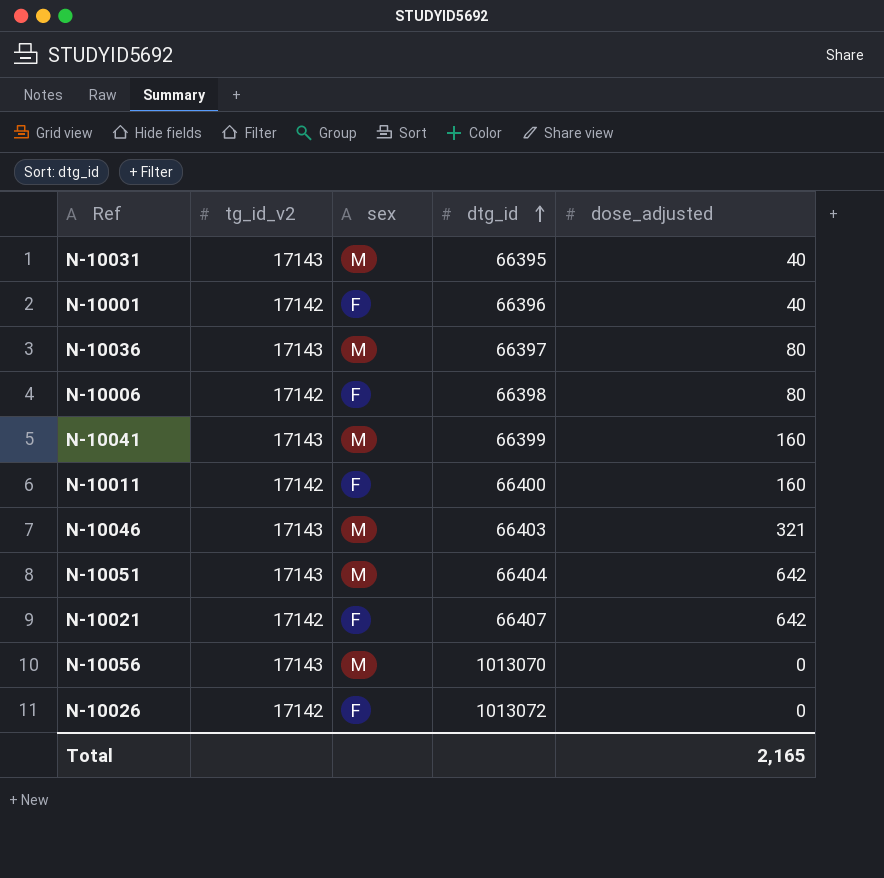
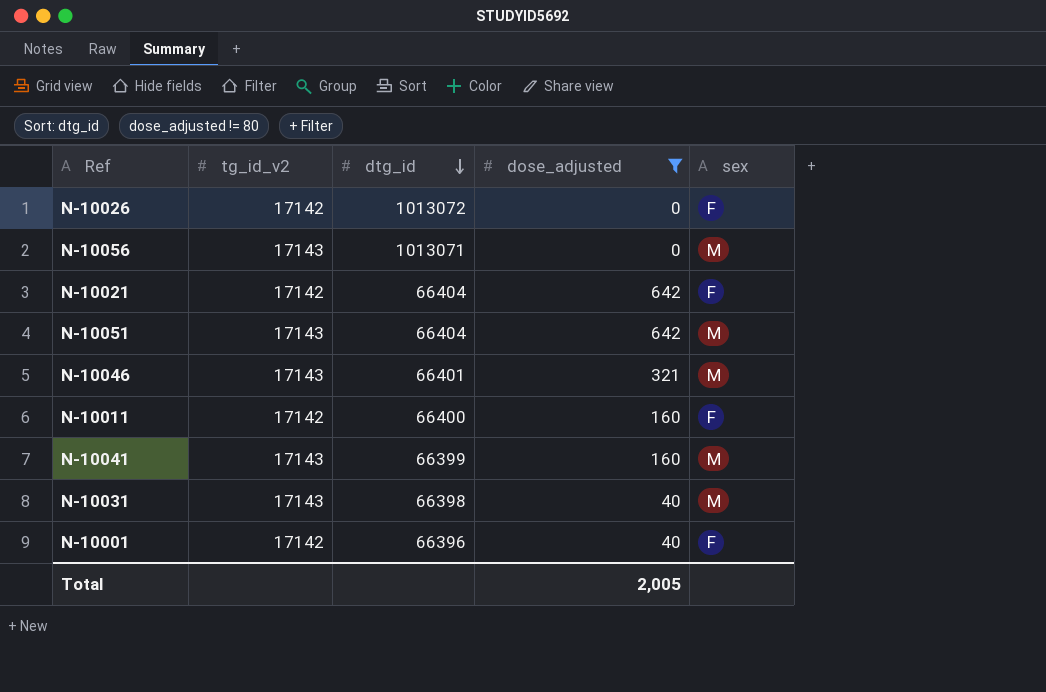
filter: none -> dose_adjusted != 80
row order: dtg_id ascending -> dtg_id descending
column sex | position: 3 -> 5
N-10056 | dtg_id: 1013070 -> 1013071
N-10021 | dtg_id: 66407 -> 66404
N-10046 | dtg_id: 66403 -> 66401
N-10031 | dtg_id: 66395 -> 66398
Total | dose_adjusted: 2,165 -> 2,005

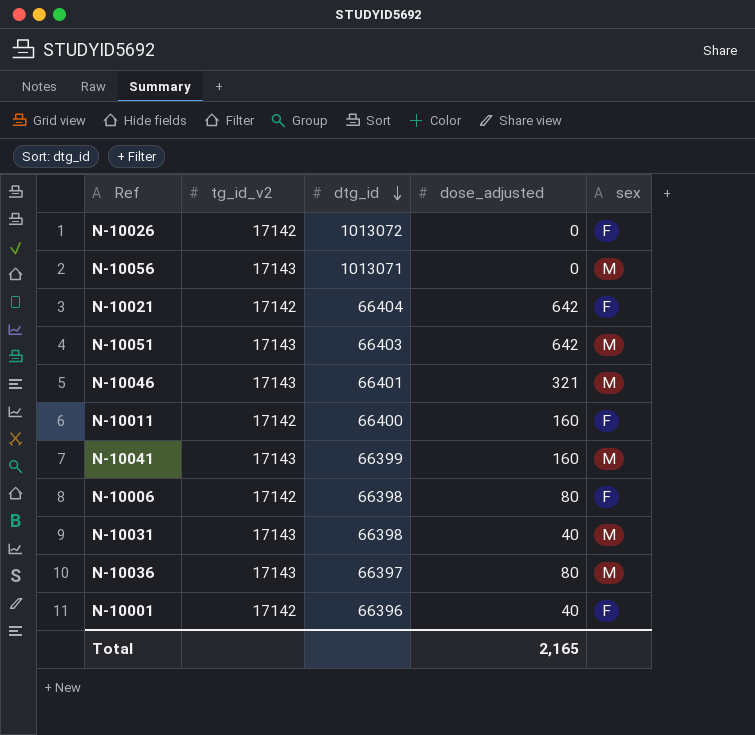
filter: dose_adjusted != 80 -> none
N-10051 | dtg_id: 66404 -> 66403
Total | dose_adjusted: 2,005 -> 2,165

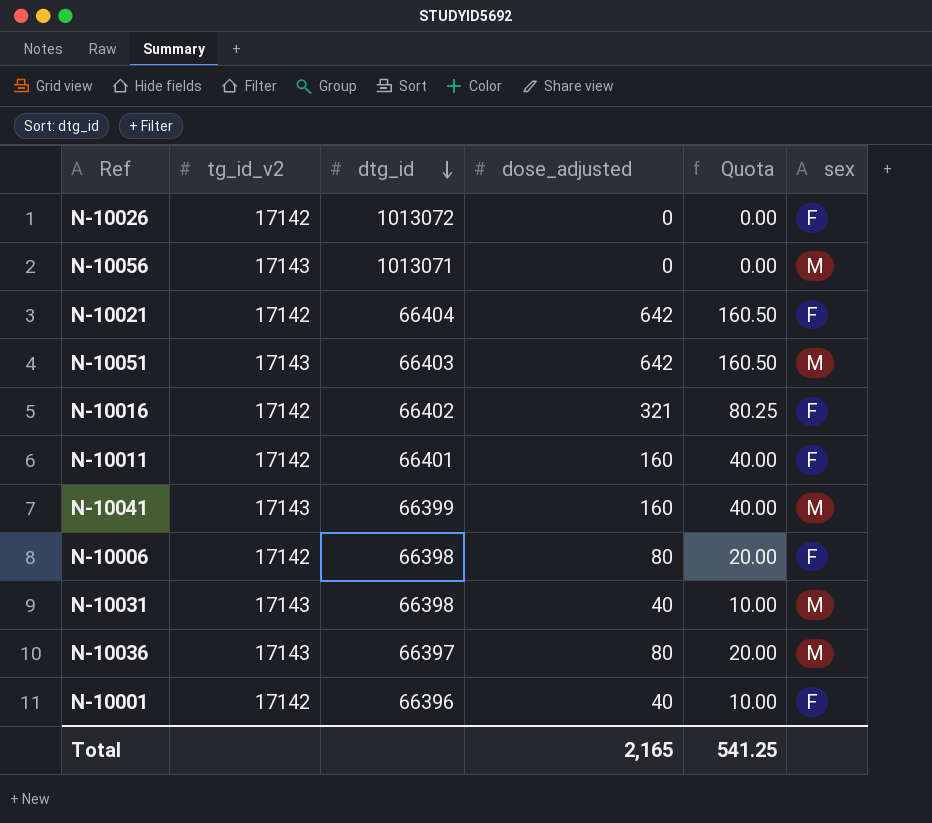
column Quota | formula: none -> [dose_adjusted] * 0.25
row N-10046: 17143 | 66401 | 321 | M -> none
row N-10016: none -> 17142 | 66402 | 321 | 80.25 | F
N-10011 | dtg_id: 66400 -> 66401

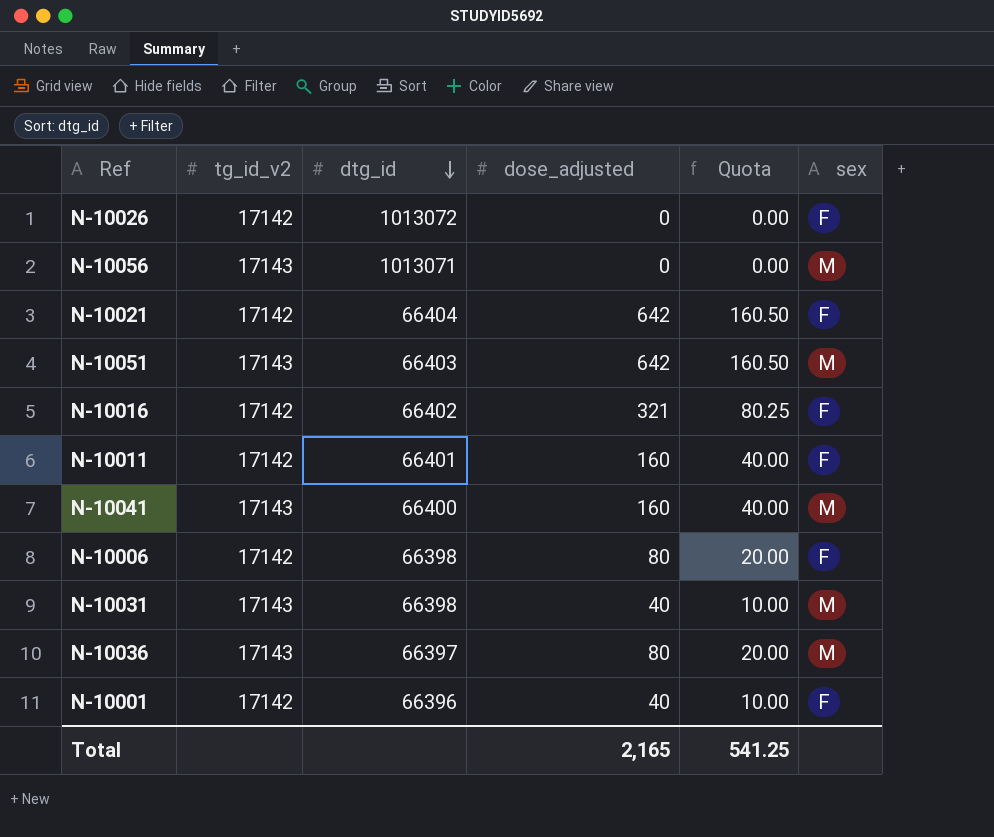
N-10041 | dtg_id: 66399 -> 66400

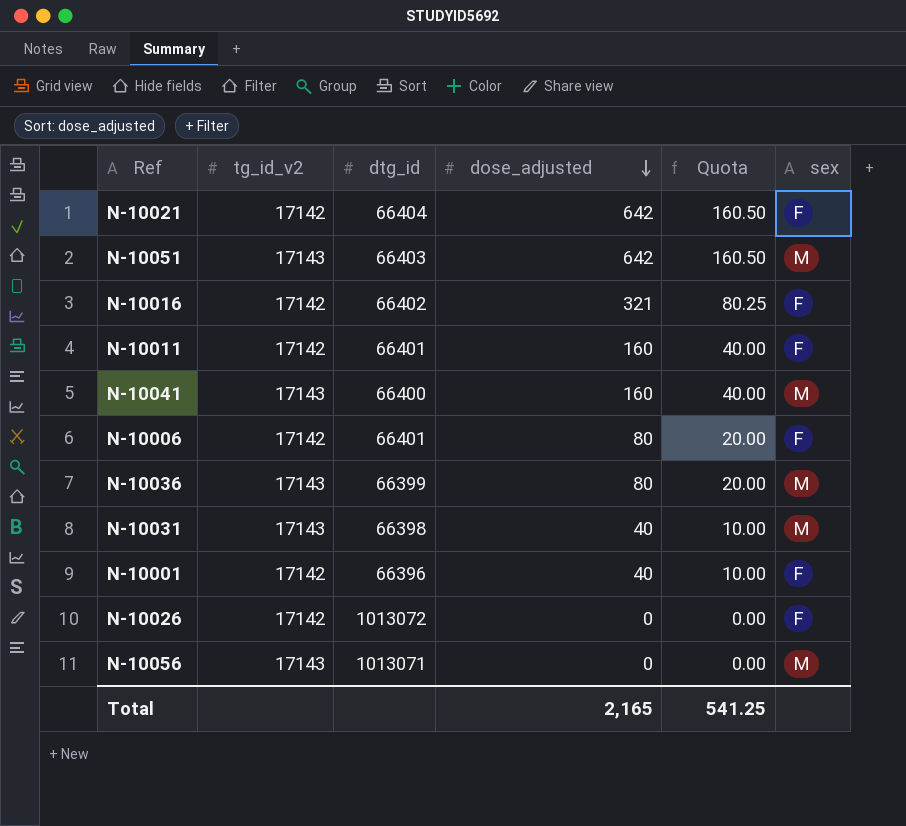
row order: dtg_id descending -> dose_adjusted descending
N-10006 | dtg_id: 66398 -> 66401
N-10036 | dtg_id: 66397 -> 66399

